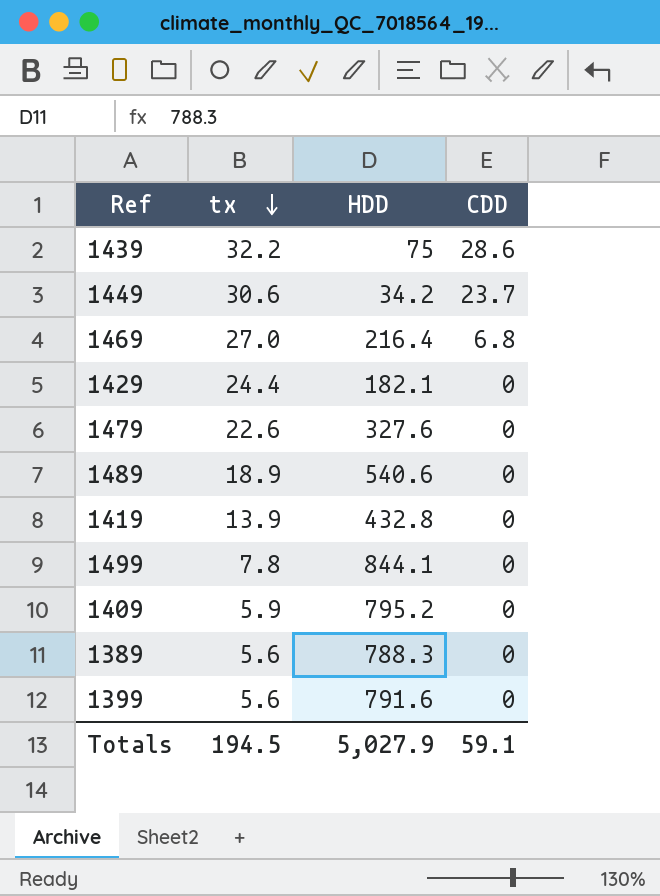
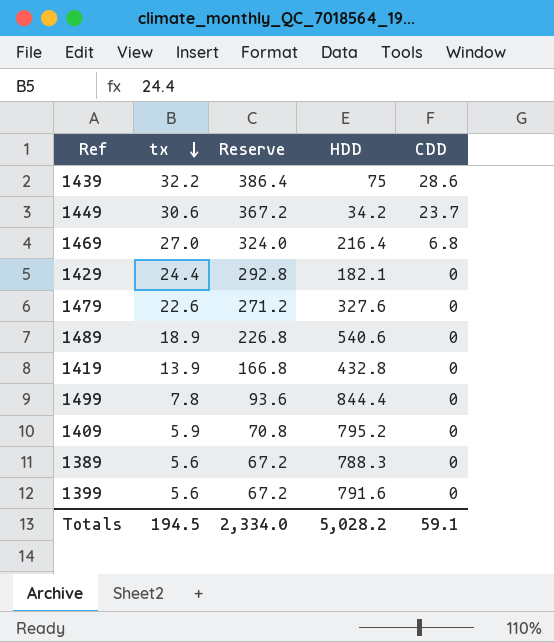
column Reserve | formula: none -> [tx] * 12
1499 | HDD: 844.1 -> 844.4
Totals | HDD: 5,027.9 -> 5,028.2

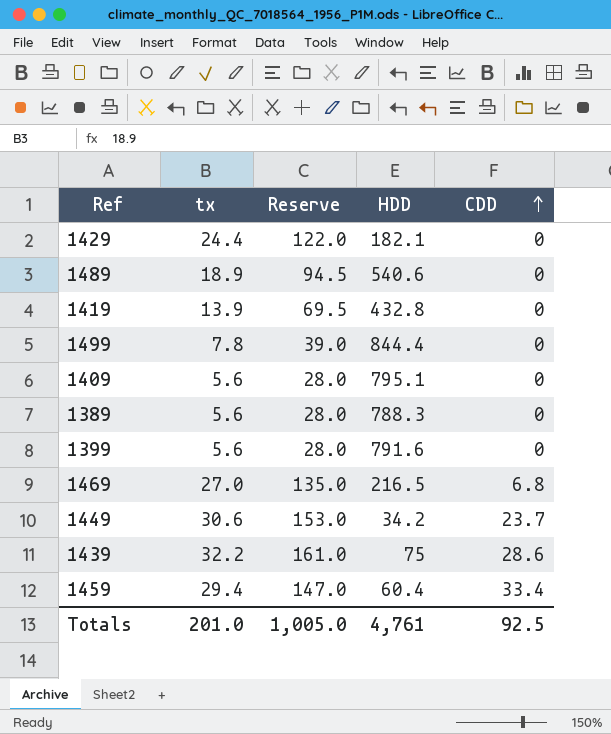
row order: tx descending -> CDD ascending
column Reserve | formula: [tx] * 12 -> [tx] * 5
row 1479: 22.6 | 271.2 | 327.6 | 0 -> none
1409 | tx: 5.9 -> 5.6
1409 | HDD: 795.2 -> 795.1
1469 | HDD: 216.4 -> 216.5
row 1459: none -> 29.4 | 147.0 | 60.4 | 33.4
Totals | tx: 194.5 -> 201.0
Totals | Reserve: 2,334.0 -> 1,005.0
Totals | HDD: 5,028.2 -> 4,761
Totals | CDD: 59.1 -> 92.5

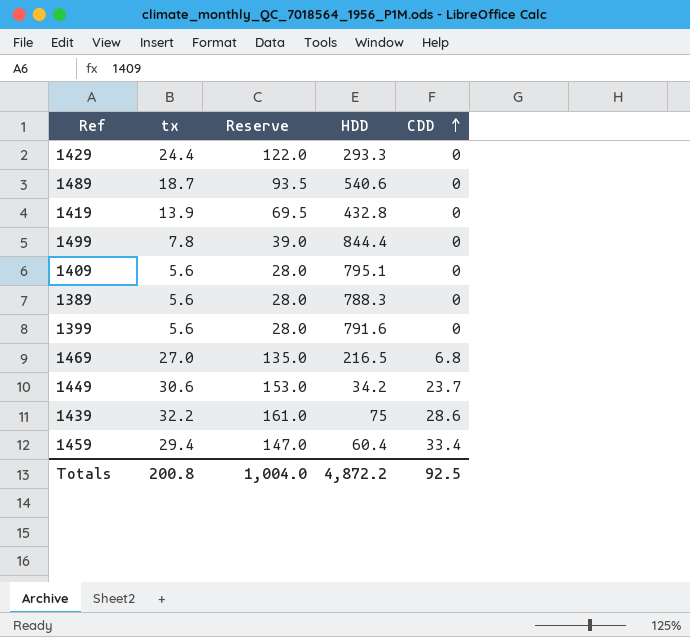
1429 | HDD: 182.1 -> 293.3
1489 | tx: 18.9 -> 18.7
1489 | Reserve: 94.5 -> 93.5
Totals | tx: 201.0 -> 200.8
Totals | Reserve: 1,005.0 -> 1,004.0
Totals | HDD: 4,761 -> 4,872.2

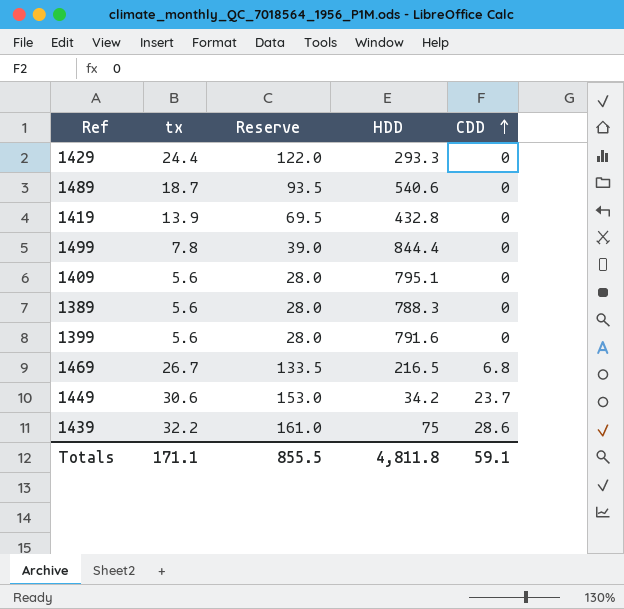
row 1459: 29.4 | 147.0 | 60.4 | 33.4 -> none
1469 | tx: 27.0 -> 26.7
1469 | Reserve: 135.0 -> 133.5
Totals | tx: 200.8 -> 171.1
Totals | Reserve: 1,004.0 -> 855.5
Totals | HDD: 4,872.2 -> 4,811.8
Totals | CDD: 92.5 -> 59.1

